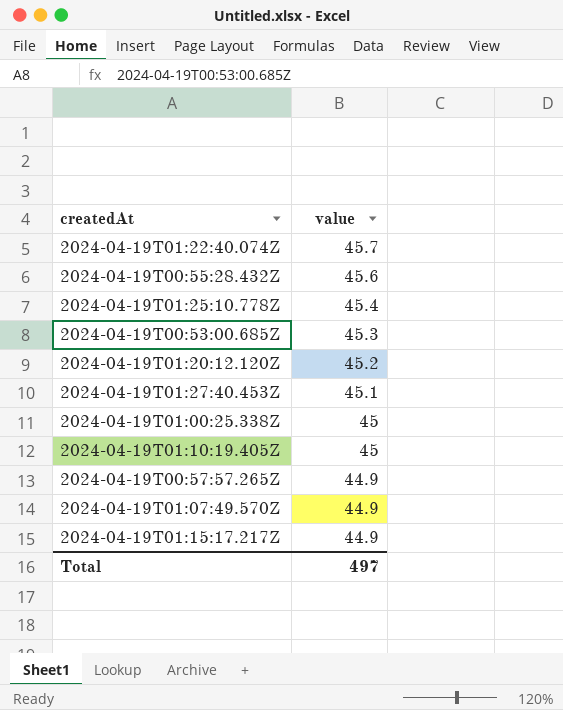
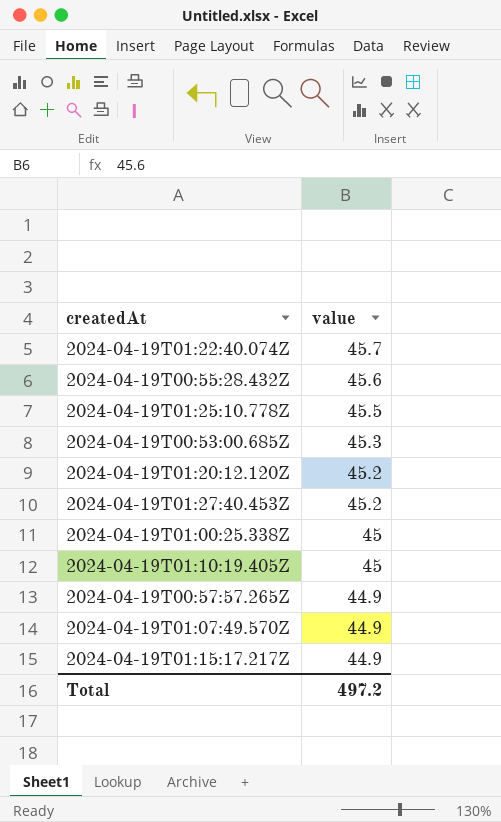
2024-04-19T01:25:10.778Z | value: 45.4 -> 45.5
2024-04-19T01:27:40.453Z | value: 45.1 -> 45.2
Total | value: 497 -> 497.2

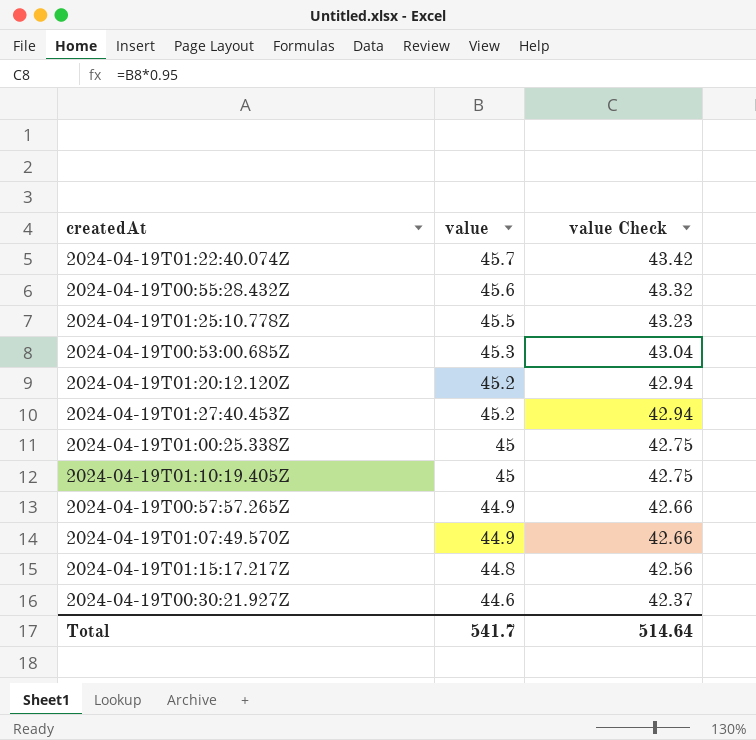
column value Check | formula: none -> [value] * 0.95
2024-04-19T01:15:17.217Z | value: 44.9 -> 44.8
row 2024-04-19T00:30:21.927Z: none -> 44.6 | 42.37
Total | value: 497.2 -> 541.7

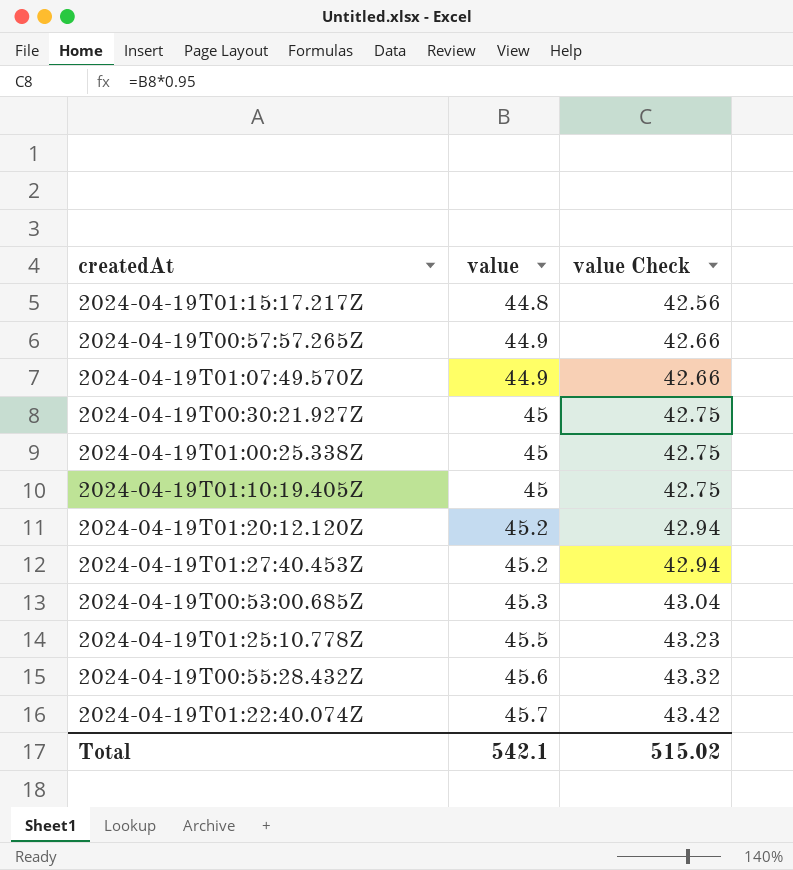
row order: value descending -> value ascending
2024-04-19T00:30:21.927Z | value: 44.6 -> 45
2024-04-19T00:30:21.927Z | value Check: 42.37 -> 42.75
Total | value: 541.7 -> 542.1
Total | value Check: 514.64 -> 515.02

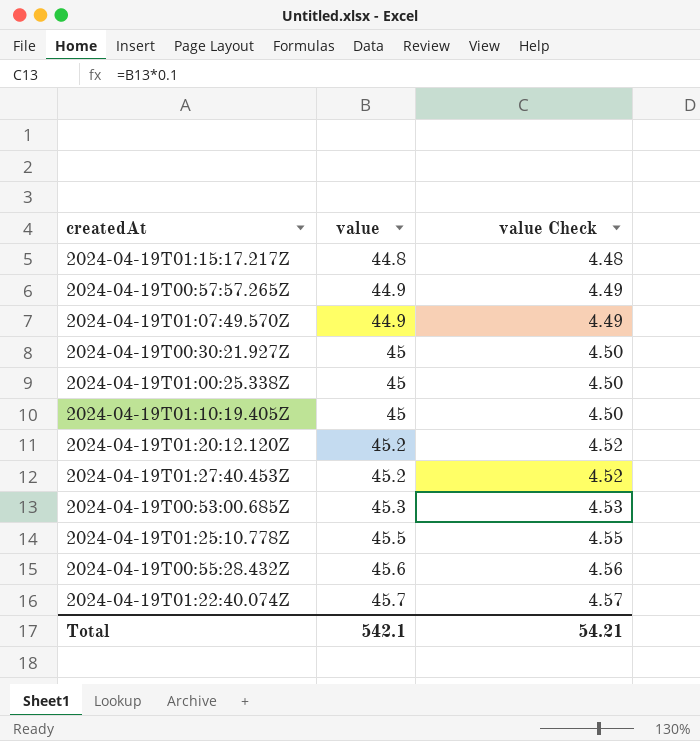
column value Check | formula: [value] * 0.95 -> [value] * 0.1
Total | value Check: 515.02 -> 54.21

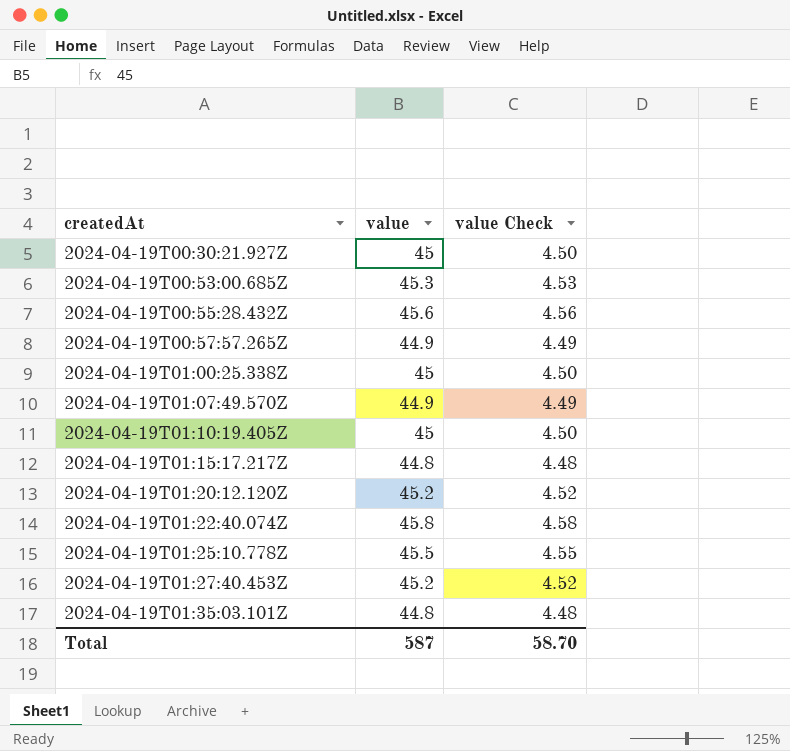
row order: value ascending -> createdAt ascending
2024-04-19T01:22:40.074Z | value: 45.7 -> 45.8
2024-04-19T01:22:40.074Z | value Check: 4.57 -> 4.58
row 2024-04-19T01:35:03.101Z: none -> 44.8 | 4.48
Total | value: 542.1 -> 587
Total | value Check: 54.21 -> 58.70

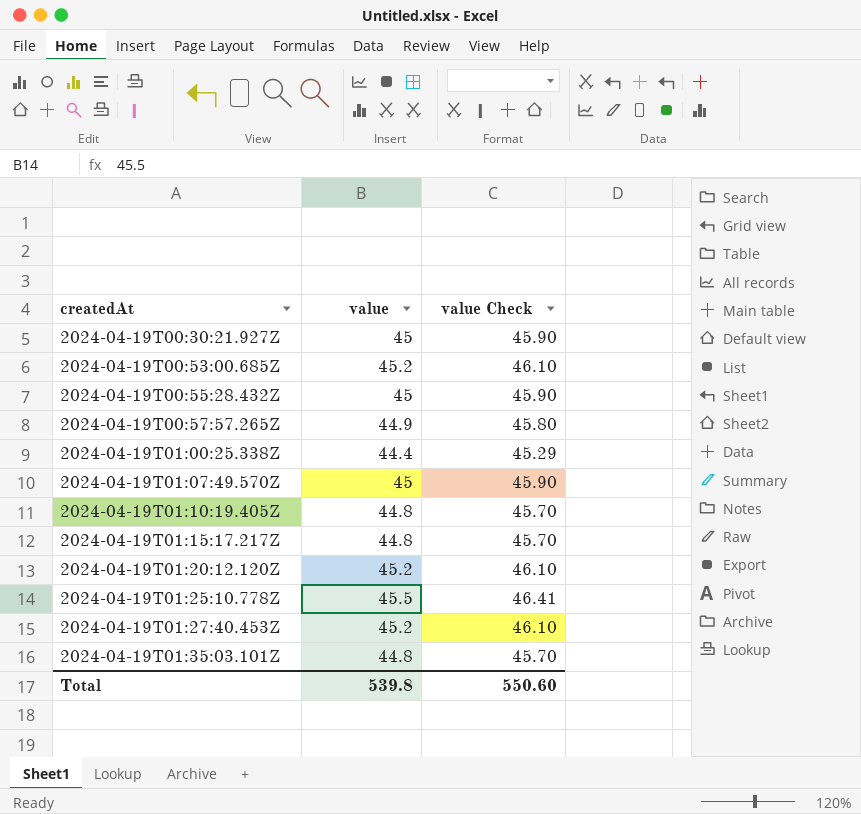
column value Check | formula: [value] * 0.1 -> [value] * 1.02
row 2024-04-19T01:22:40.074Z: 45.8 | 4.58 -> none
2024-04-19T00:53:00.685Z | value: 45.3 -> 45.2
2024-04-19T00:55:28.432Z | value: 45.6 -> 45
2024-04-19T01:00:25.338Z | value: 45 -> 44.4
2024-04-19T01:07:49.570Z | value: 44.9 -> 45
2024-04-19T01:10:19.405Z | value: 45 -> 44.8
Total | value: 587 -> 539.8
Total | value Check: 58.70 -> 550.60

